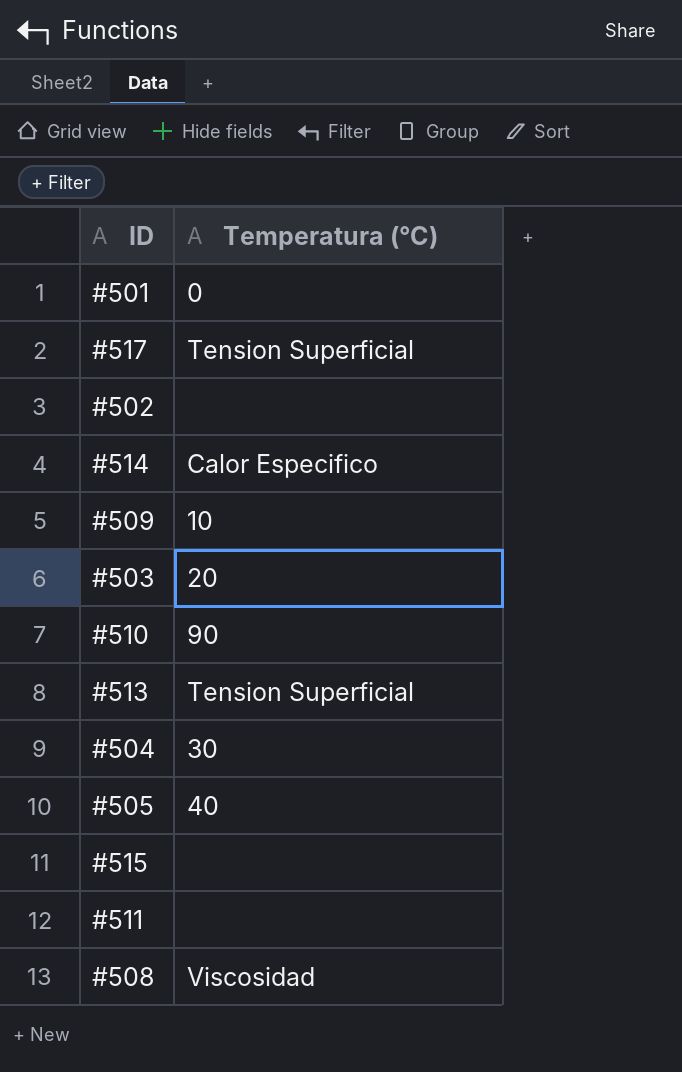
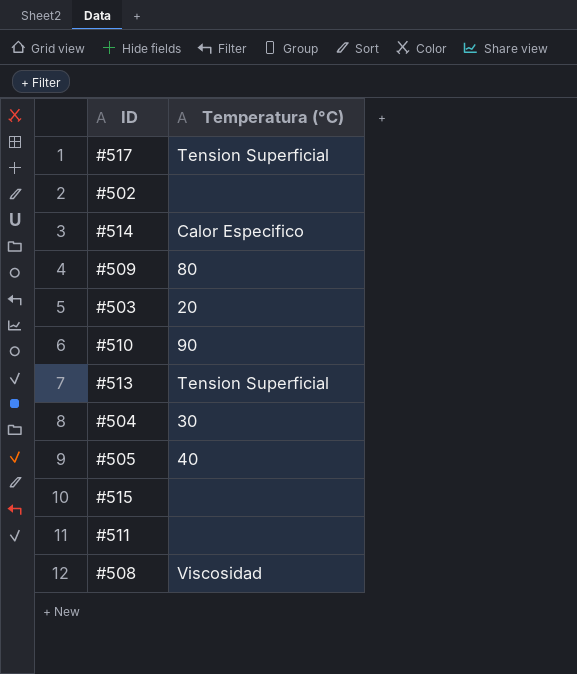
row #501: 0 -> none
#509 | Temperatura (°C): 10 -> 80

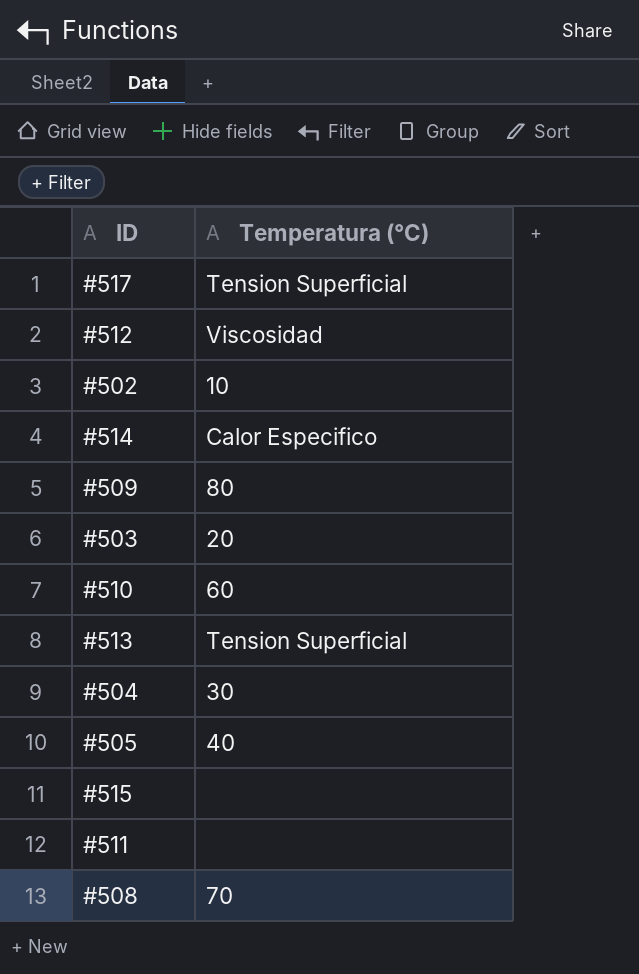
row #512: none -> Viscosidad
#502 | Temperatura (°C): none -> 10
#510 | Temperatura (°C): 90 -> 60
#508 | Temperatura (°C): Viscosidad -> 70

